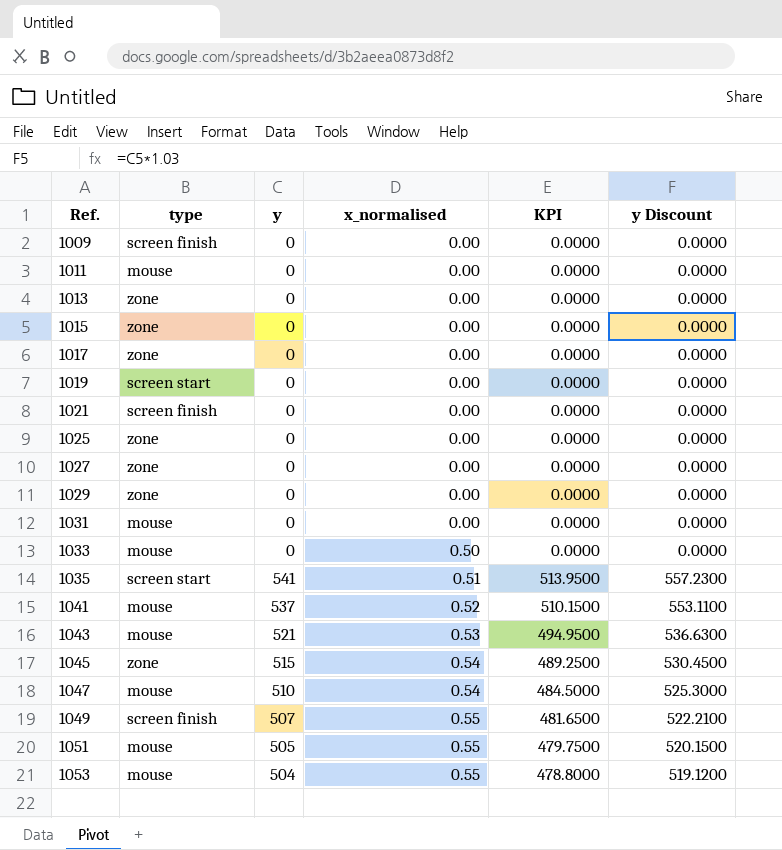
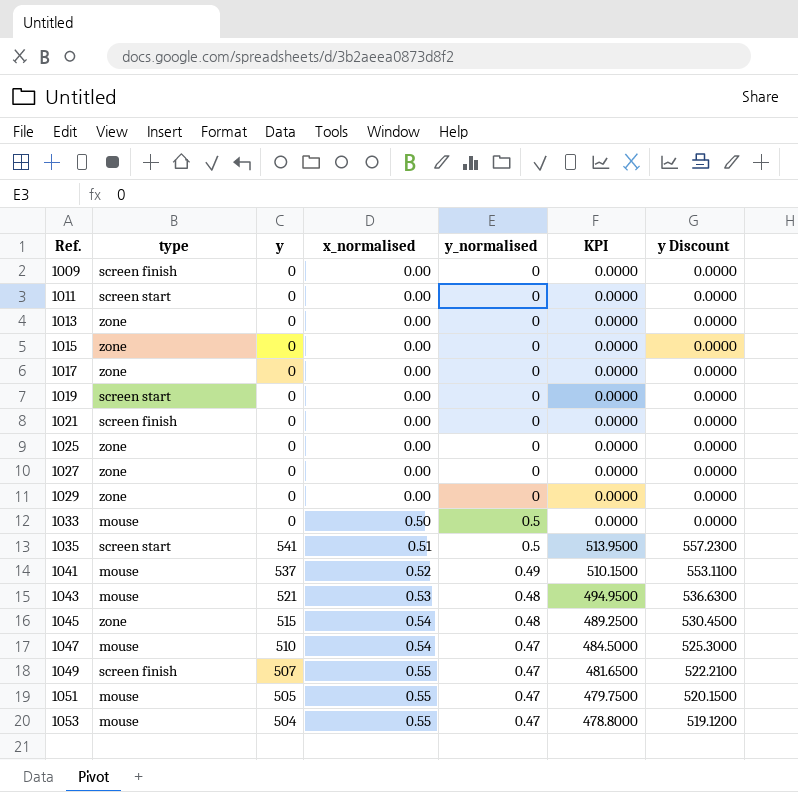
column y_normalised | position: none -> 5
row 1031: mouse | 0 | 0.00 | 0.0000 | 0.0000 -> none
1011 | type: mouse -> screen start

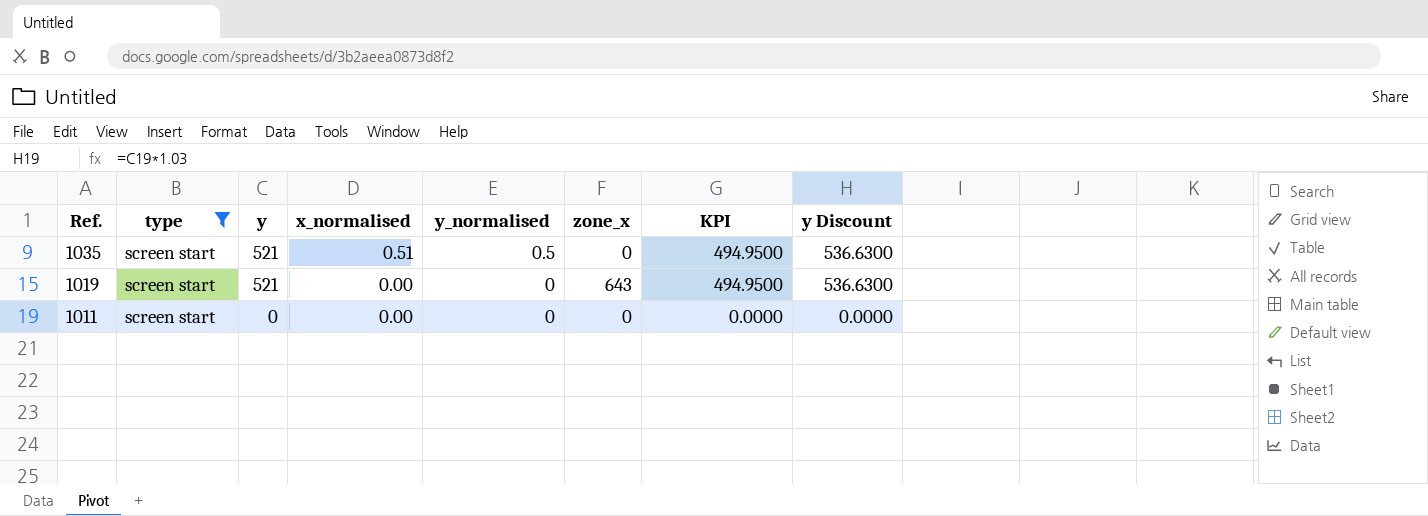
filter: none -> type = screen start
row order: Ref. ascending -> Ref. descending
column zone_x | position: none -> 6
1035 | y: 541 -> 521
1035 | KPI: 513.9500 -> 494.9500
1035 | y Discount: 557.2300 -> 536.6300
1019 | y: 0 -> 521
1019 | KPI: 0.0000 -> 494.9500
1019 | y Discount: 0.0000 -> 536.6300

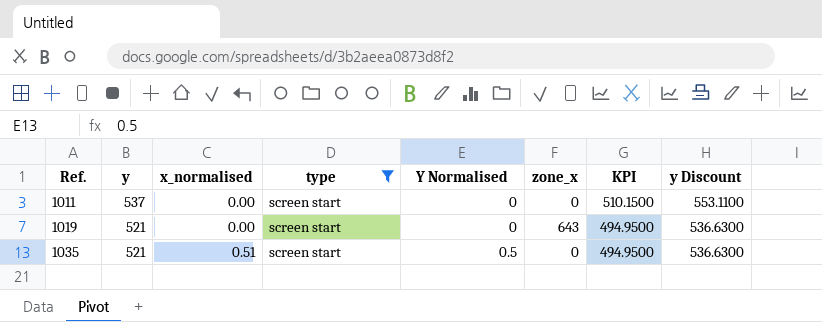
row order: Ref. descending -> Ref. ascending
column type | position: 2 -> 4
column name: y_normalised -> Y Normalised
1011 | y: 0 -> 537
1011 | KPI: 0.0000 -> 510.1500
1011 | y Discount: 0.0000 -> 553.1100

